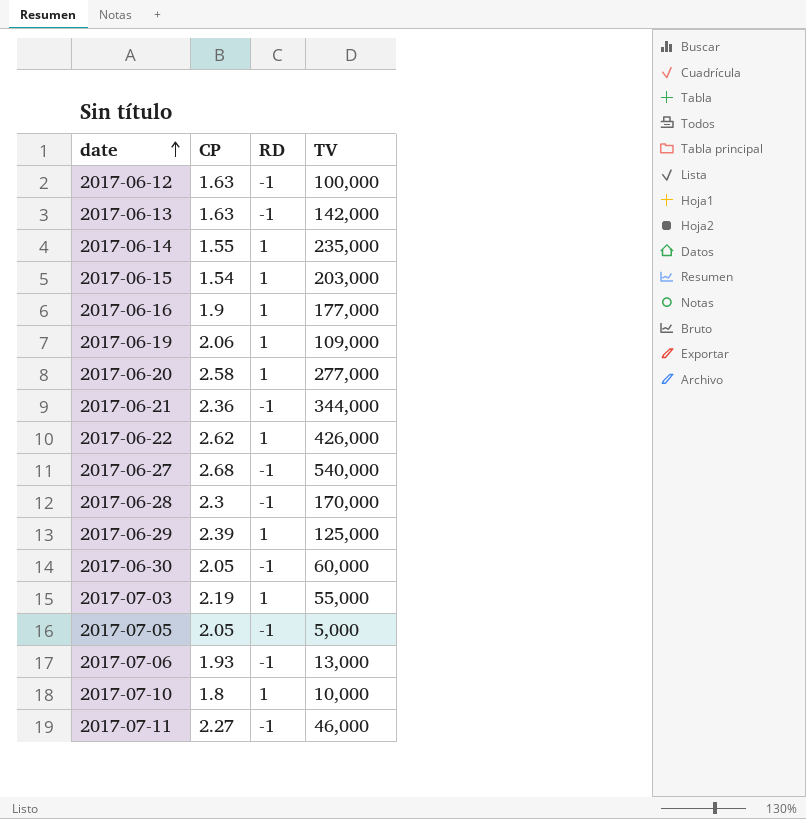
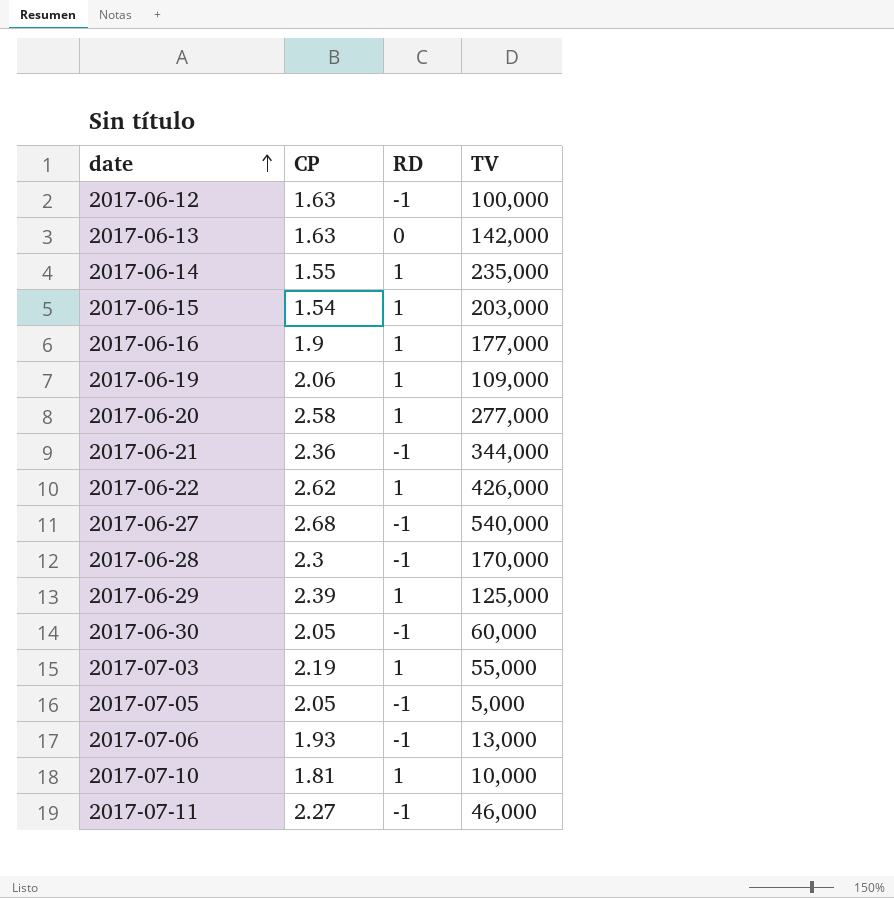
2017-06-13 | RD: -1 -> 0
2017-07-10 | CP: 1.8 -> 1.81

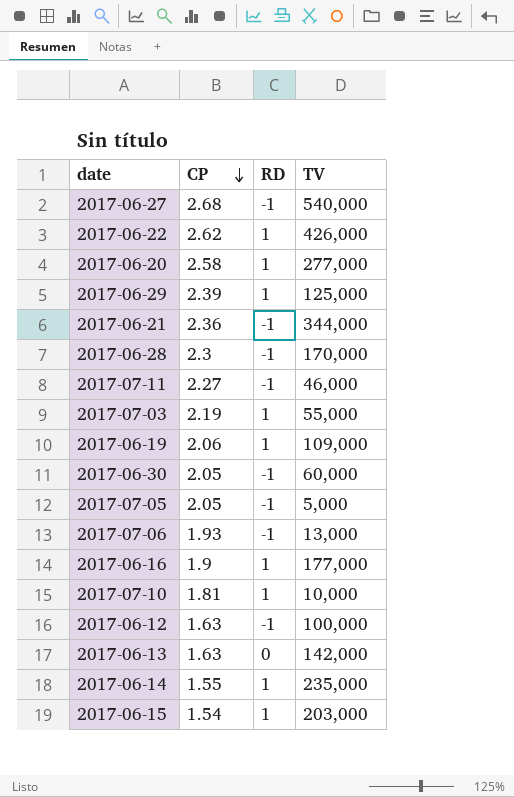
row order: date ascending -> CP descending

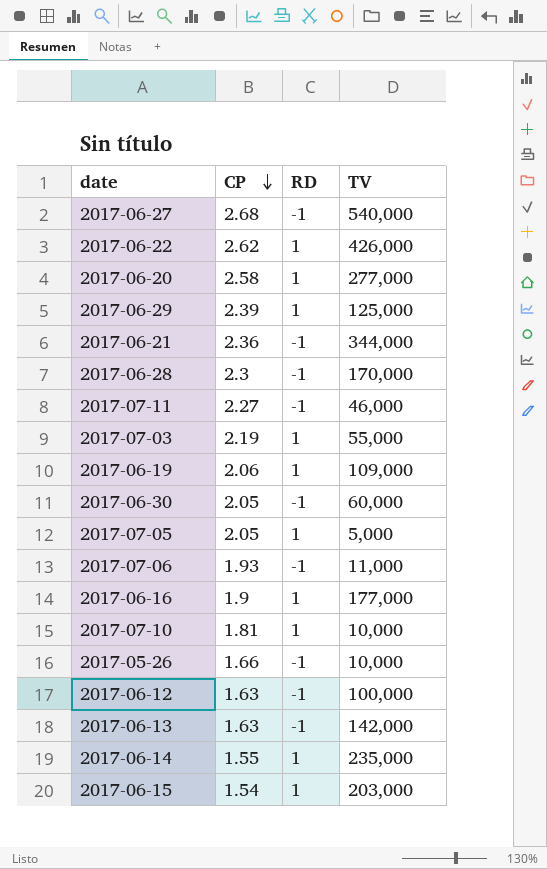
2017-07-05 | RD: -1 -> 1
2017-07-06 | TV: 13,000 -> 11,000
row 2017-05-26: none -> 1.66 | -1 | 10,000
2017-06-13 | RD: 0 -> -1

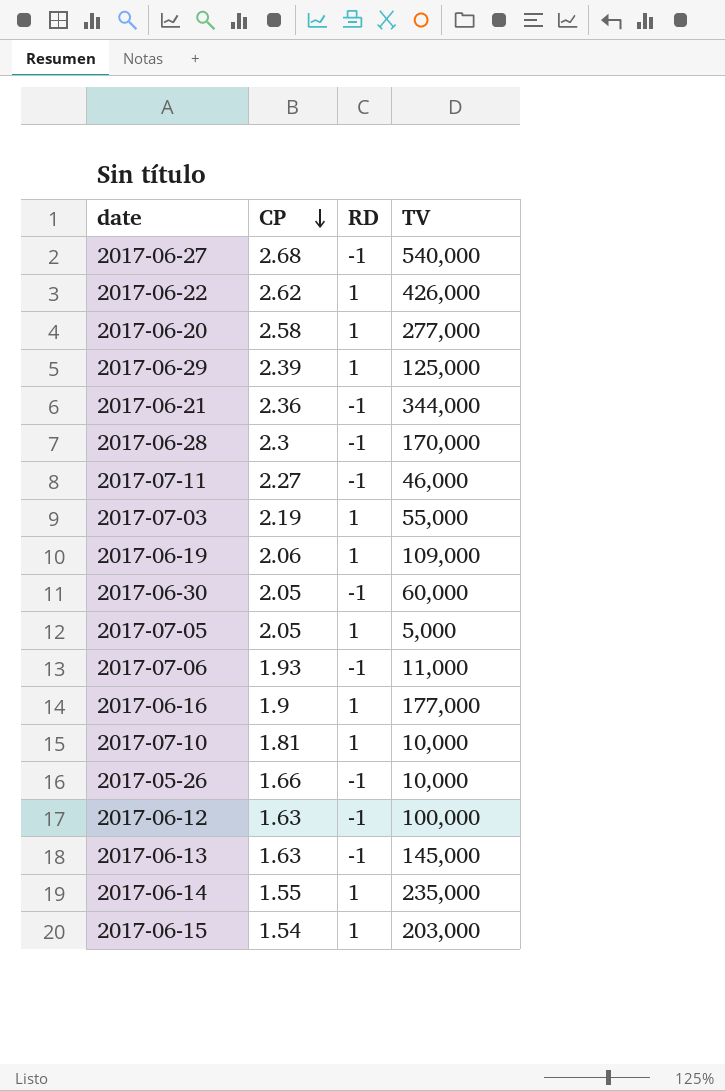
2017-06-13 | TV: 142,000 -> 145,000

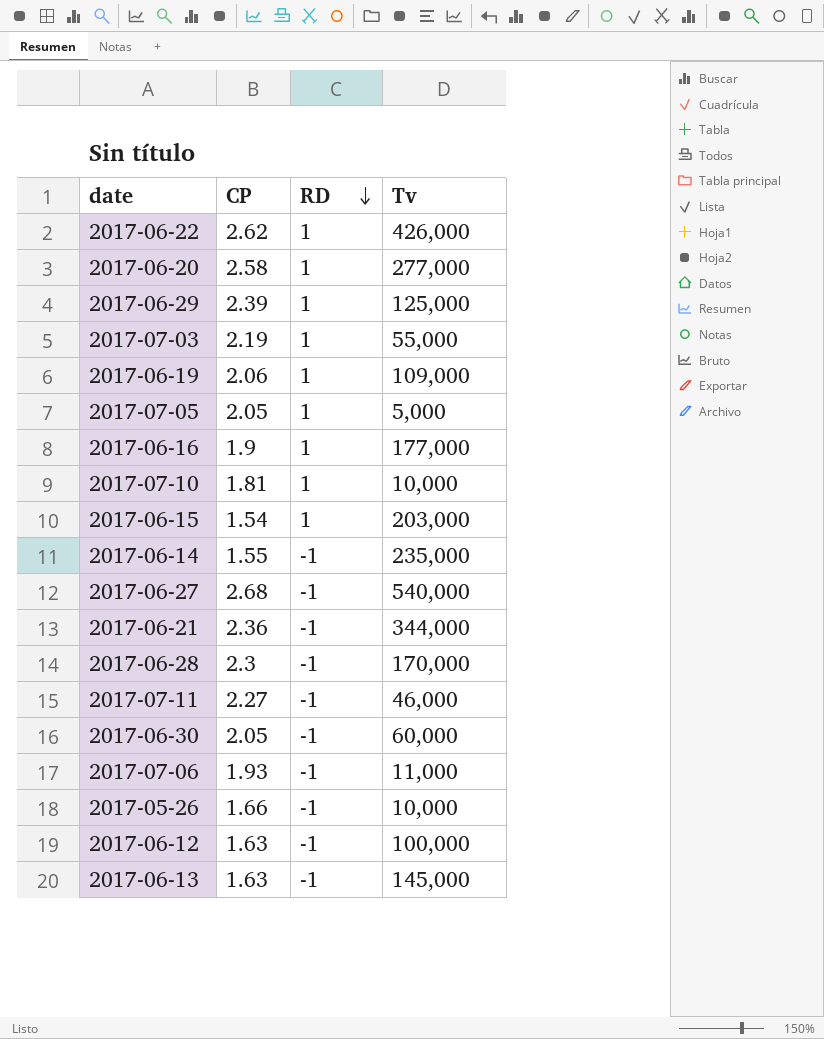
row order: CP descending -> RD descending
column name: TV -> Tv
2017-06-14 | RD: 1 -> -1

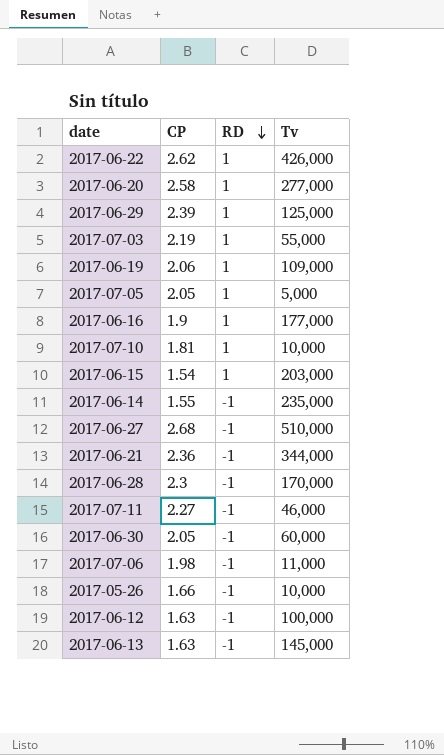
2017-06-27 | Tv: 540,000 -> 510,000
2017-07-06 | CP: 1.93 -> 1.98

